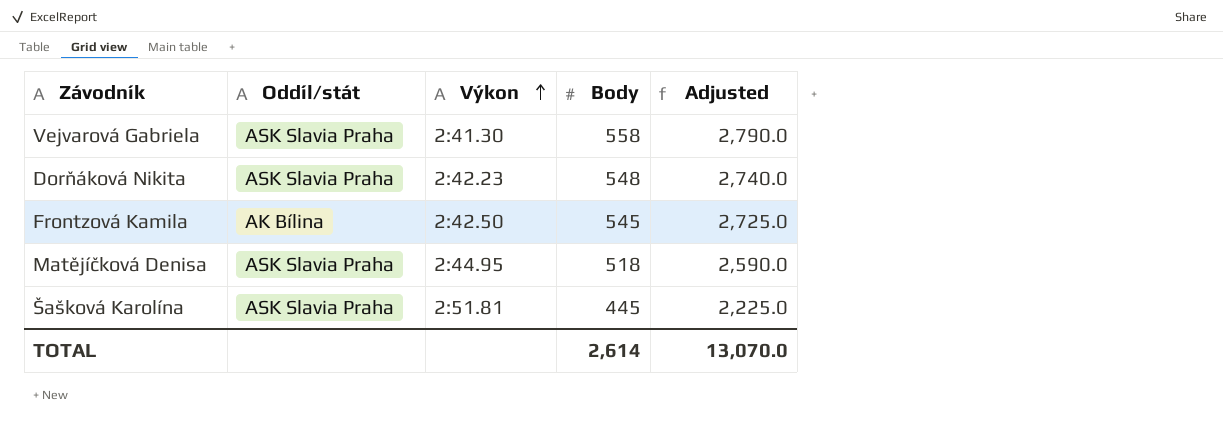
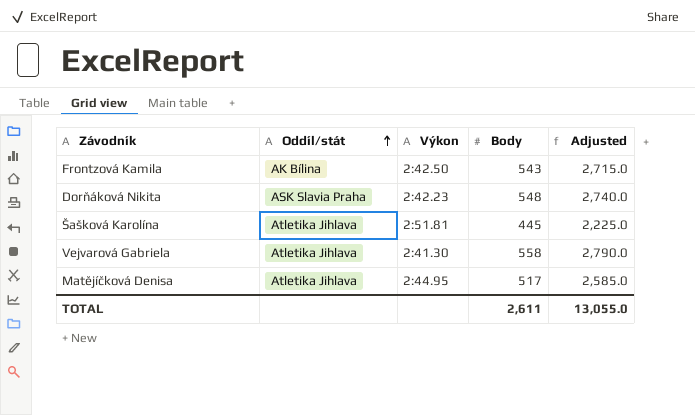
row order: Výkon ascending -> Oddíl/stát ascending
Frontzová Kamila | Body: 545 -> 543
Frontzová Kamila | Adjusted: 2,725.0 -> 2,715.0
Šašková Karolína | Oddíl/stát: ASK Slavia Praha -> Atletika Jihlava
Vejvarová Gabriela | Oddíl/stát: ASK Slavia Praha -> Atletika Jihlava
Matějíčková Denisa | Oddíl/stát: ASK Slavia Praha -> Atletika Jihlava
Matějíčková Denisa | Body: 518 -> 517
Matějíčková Denisa | Adjusted: 2,590.0 -> 2,585.0
TOTAL | Body: 2,614 -> 2,611
TOTAL | Adjusted: 13,070.0 -> 13,055.0

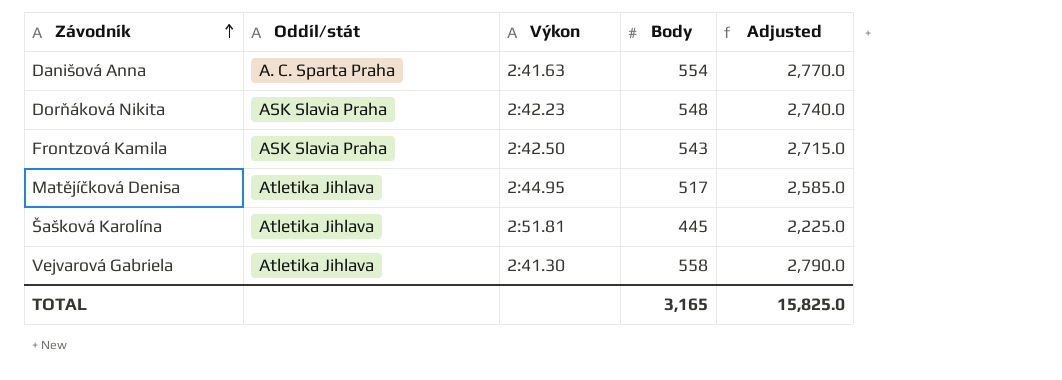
row order: Oddíl/stát ascending -> Závodník ascending
row Danišová Anna: none -> A. C. Sparta Praha | 2:41.63 | 554 | 2,770.0
Frontzová Kamila | Oddíl/stát: AK Bílina -> ASK Slavia Praha
TOTAL | Body: 2,611 -> 3,165
TOTAL | Adjusted: 13,055.0 -> 15,825.0

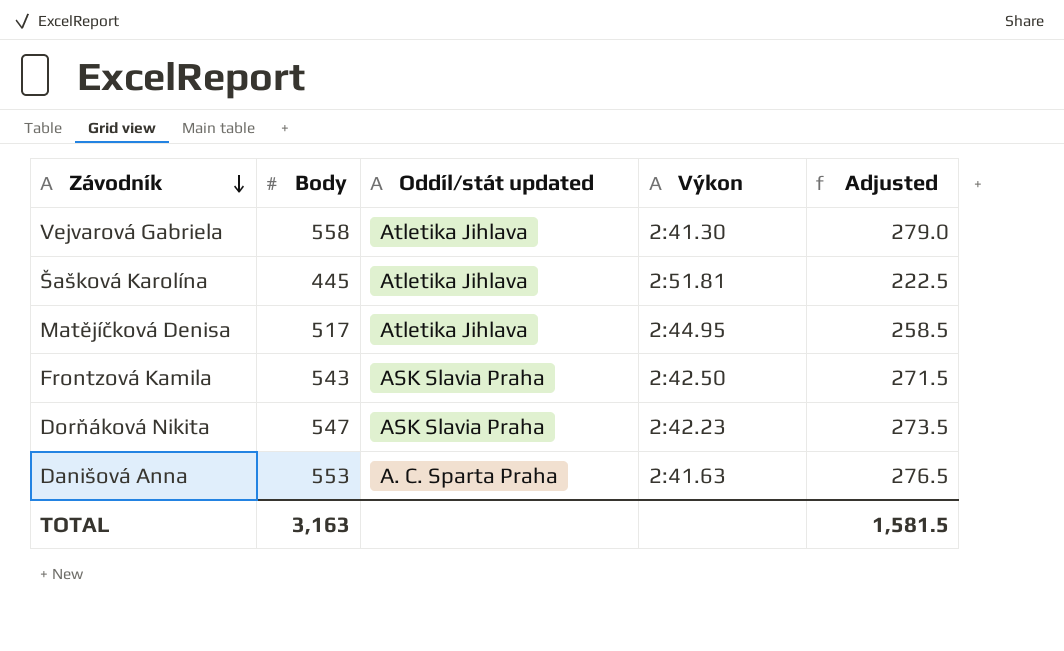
row order: Závodník ascending -> Závodník descending
column Body | position: 4 -> 2
column name: Oddíl/stát -> Oddíl/stát updated
column Adjusted | formula: [Body] * 5 -> [Body] * 0.5
Dorňáková Nikita | Body: 548 -> 547
Danišová Anna | Body: 554 -> 553
TOTAL | Body: 3,165 -> 3,163
TOTAL | Adjusted: 15,825.0 -> 1,581.5

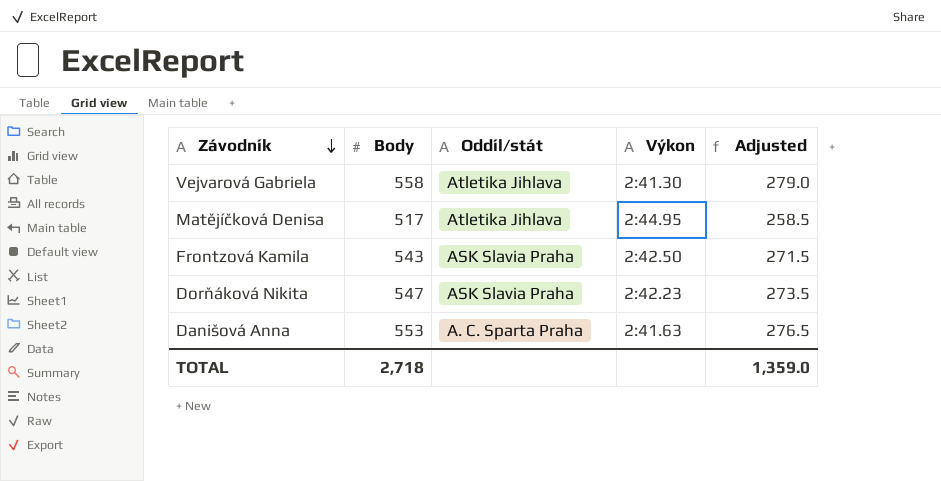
column name: Oddíl/stát updated -> Oddíl/stát
row Šašková Karolína: 445 | Atletika Jihlava | 2:51.81 | 222.5 -> none
TOTAL | Body: 3,163 -> 2,718
TOTAL | Adjusted: 1,581.5 -> 1,359.0

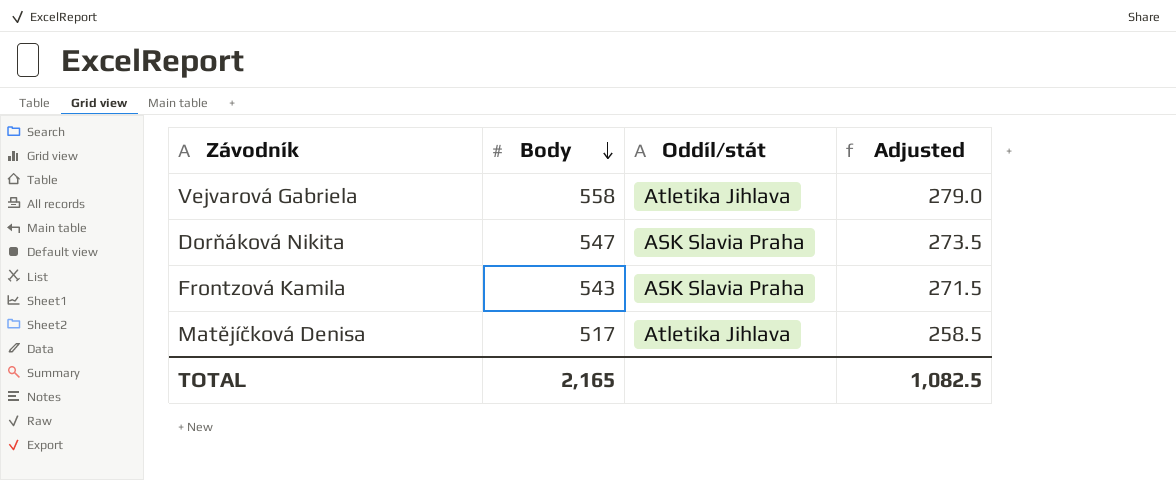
row order: Závodník descending -> Body descending
column Výkon | position: 4 -> none
row Danišová Anna: 553 | A. C. Sparta Praha | 2:41.63 | 276.5 -> none
TOTAL | Body: 2,718 -> 2,165
TOTAL | Adjusted: 1,359.0 -> 1,082.5

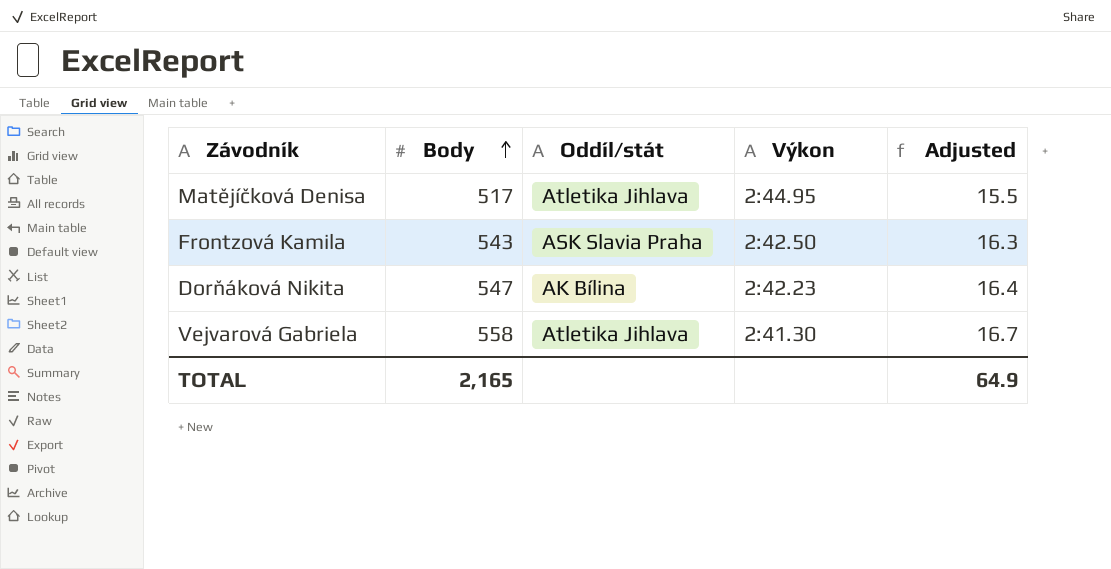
row order: Body descending -> Body ascending
column Výkon | position: none -> 4
column Adjusted | formula: [Body] * 0.5 -> [Body] * 0.03
Dorňáková Nikita | Oddíl/stát: ASK Slavia Praha -> AK Bílina
TOTAL | Adjusted: 1,082.5 -> 64.9

